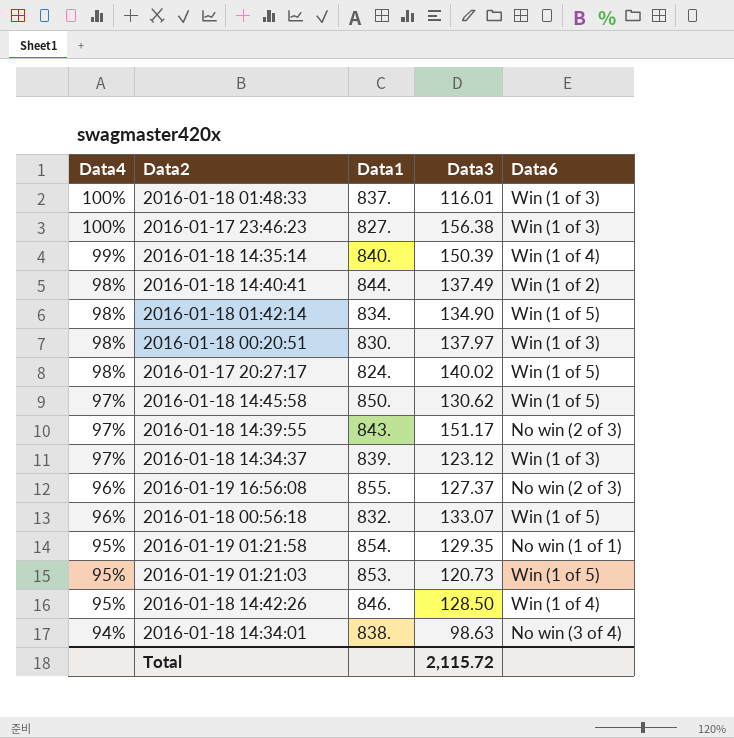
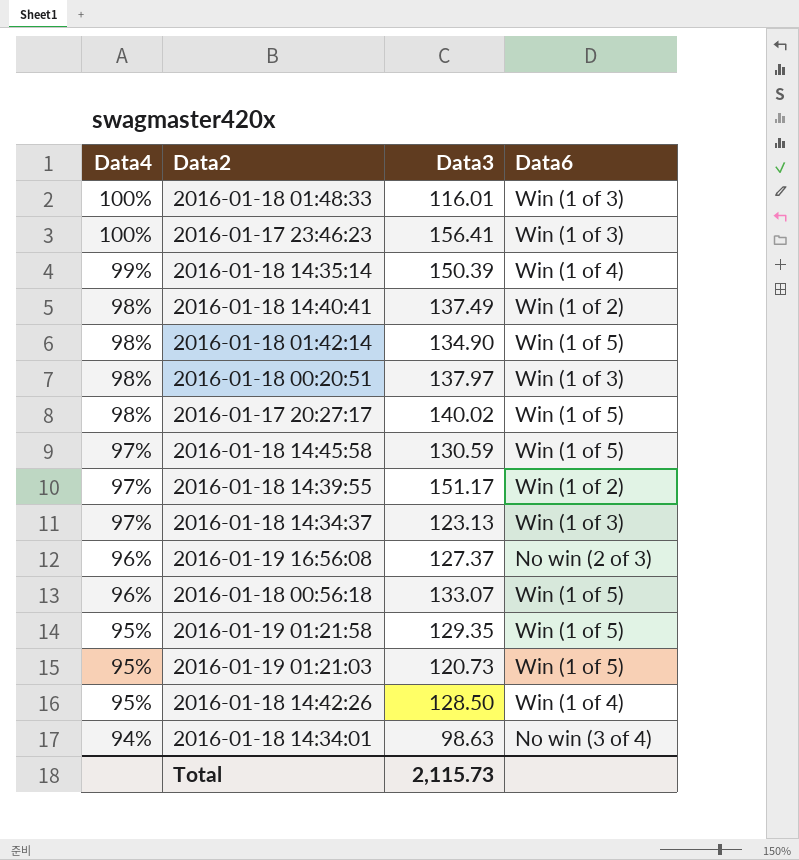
column Data1 | position: 3 -> none
2016-01-17 23:46:23 | Data3: 156.38 -> 156.41
2016-01-18 14:45:58 | Data3: 130.62 -> 130.59
2016-01-18 14:39:55 | Data6: No win (2 of 3) -> Win (1 of 2)
2016-01-18 14:34:37 | Data3: 123.12 -> 123.13
2016-01-19 01:21:58 | Data6: No win (1 of 1) -> Win (1 of 5)
Total | Data3: 2,115.72 -> 2,115.73

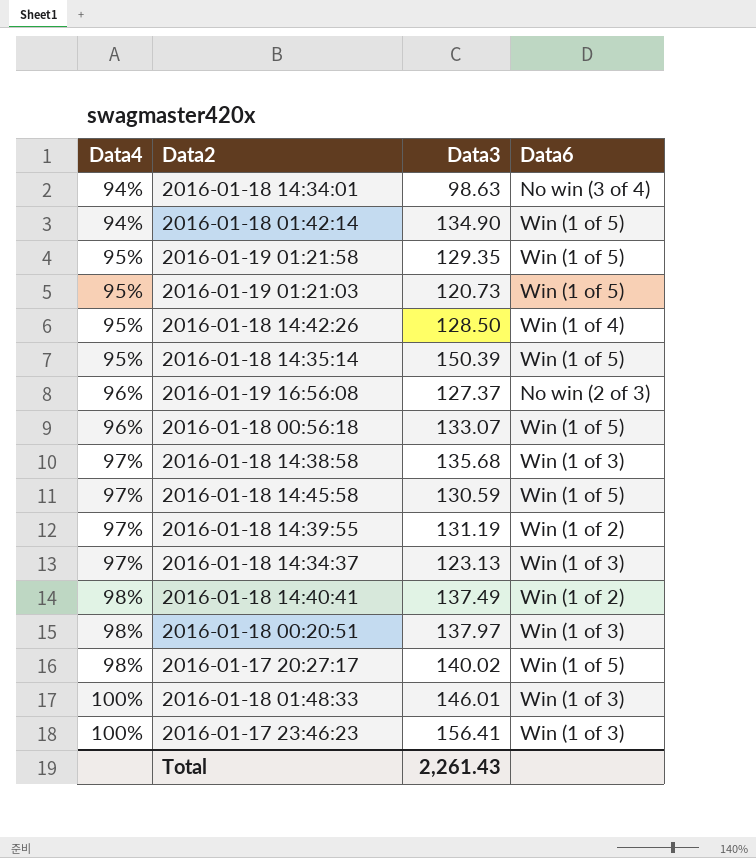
row order: Data4 descending -> Data4 ascending
2016-01-18 01:42:14 | Data4: 98% -> 94%
2016-01-18 14:35:14 | Data4: 99% -> 95%
2016-01-18 14:35:14 | Data6: Win (1 of 4) -> Win (1 of 5)
row 2016-01-18 14:38:58: none -> 97% | 135.68 | Win (1 of 3)
2016-01-18 14:39:55 | Data3: 151.17 -> 131.19
2016-01-18 01:48:33 | Data3: 116.01 -> 146.01
Total | Data3: 2,115.73 -> 2,261.43

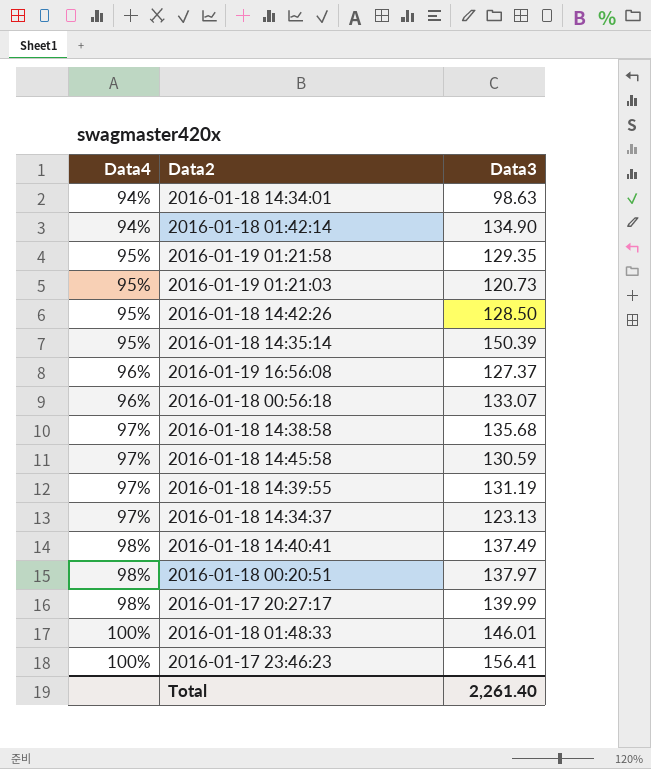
column Data6 | position: 4 -> none
2016-01-17 20:27:17 | Data3: 140.02 -> 139.99
Total | Data3: 2,261.43 -> 2,261.40

